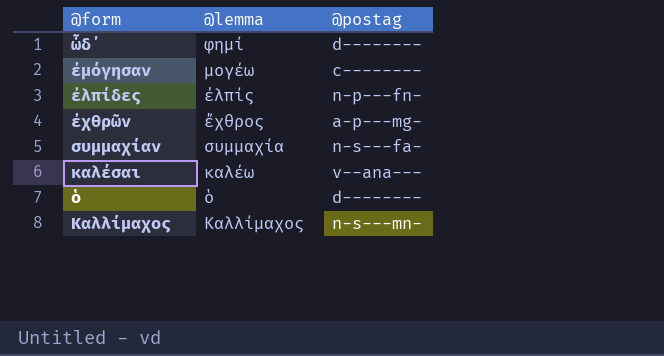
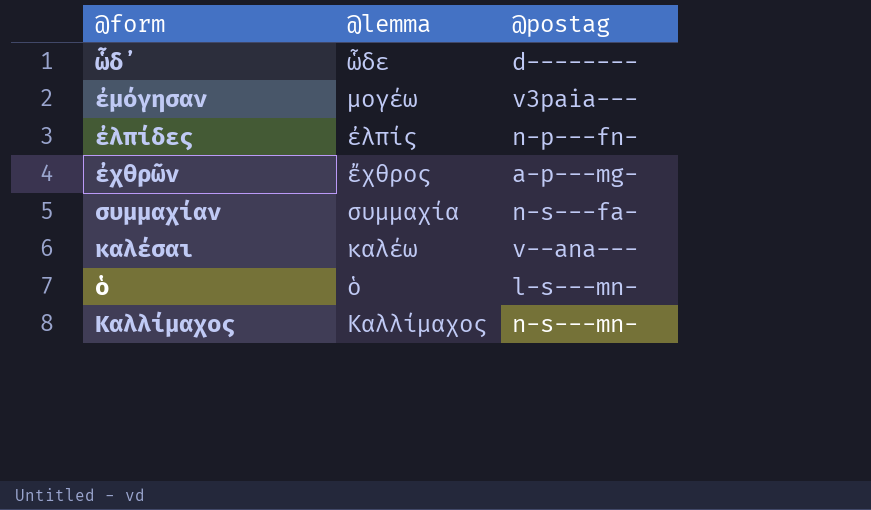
ὧδ᾽ | @lemma: φημί -> ὧδε
ἐμόγησαν | @postag: c-------- -> v3paia---
ὁ | @postag: d-------- -> l-s---mn-

